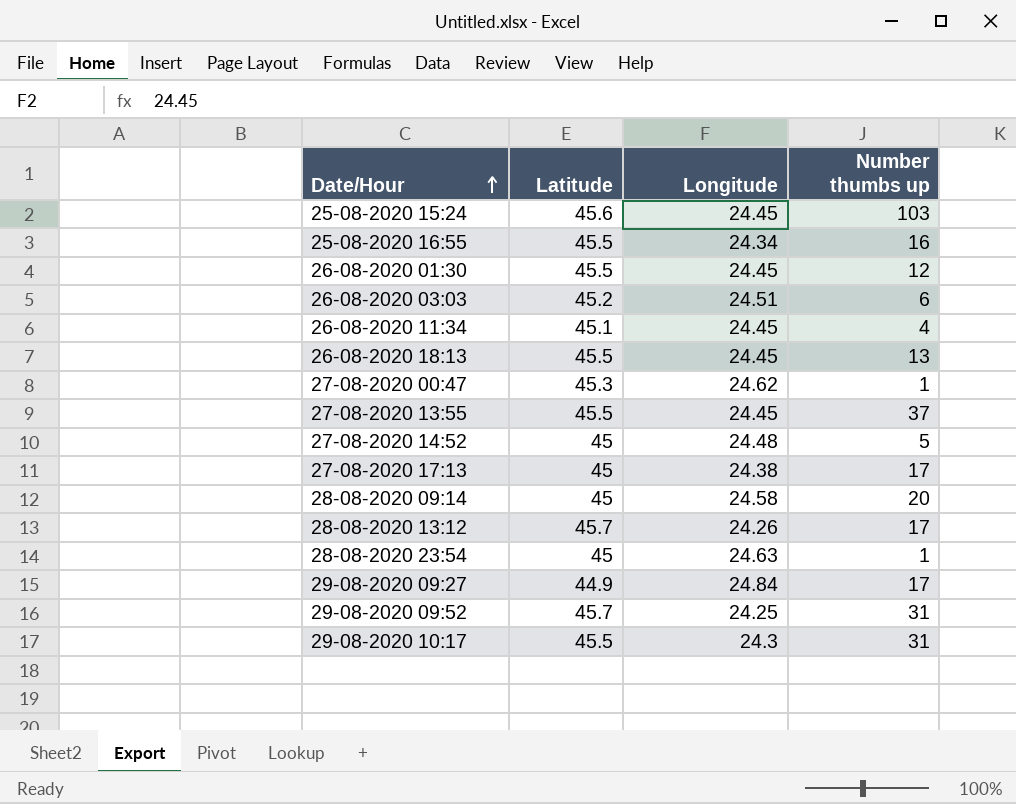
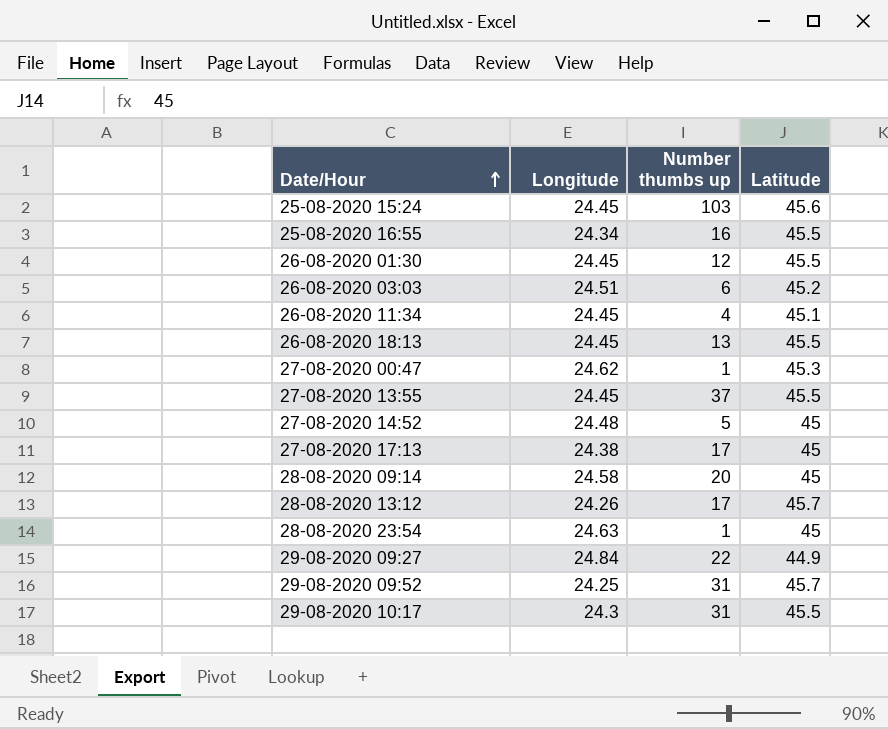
column Latitude | position: 2 -> 4
29-08-2020 09:27 | Number thumbs up: 17 -> 22

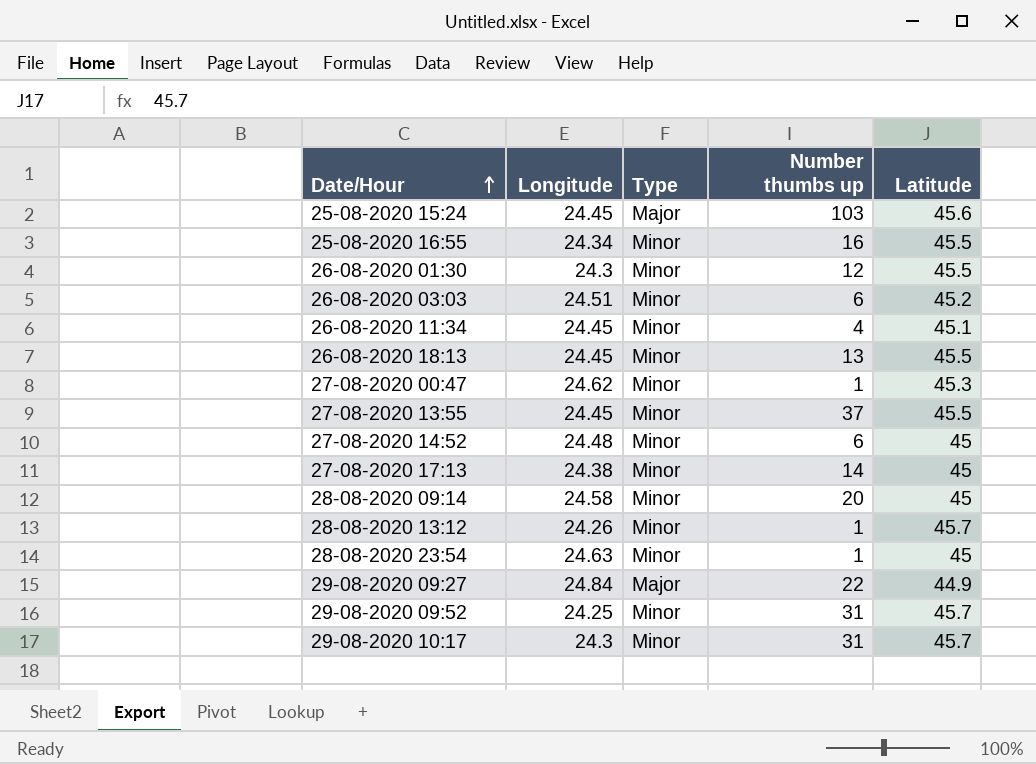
column Type | position: none -> 3
26-08-2020 01:30 | Longitude: 24.45 -> 24.3
27-08-2020 14:52 | Number thumbs up: 5 -> 6
27-08-2020 17:13 | Number thumbs up: 17 -> 14
28-08-2020 13:12 | Number thumbs up: 17 -> 1
29-08-2020 10:17 | Latitude: 45.5 -> 45.7

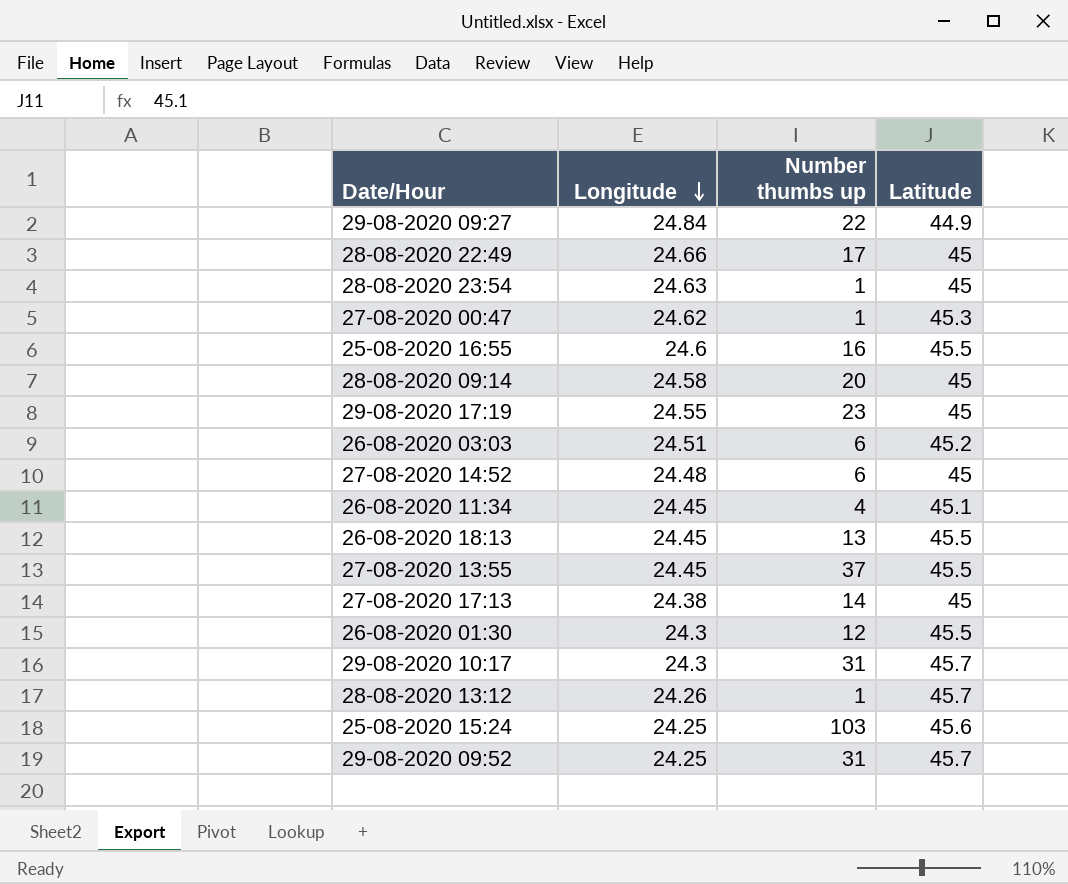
row order: Date/Hour ascending -> Longitude descending
column Type | position: 3 -> none
row 28-08-2020 22:49: none -> 24.66 | 17 | 45
25-08-2020 16:55 | Longitude: 24.34 -> 24.6
row 29-08-2020 17:19: none -> 24.55 | 23 | 45
25-08-2020 15:24 | Longitude: 24.45 -> 24.25

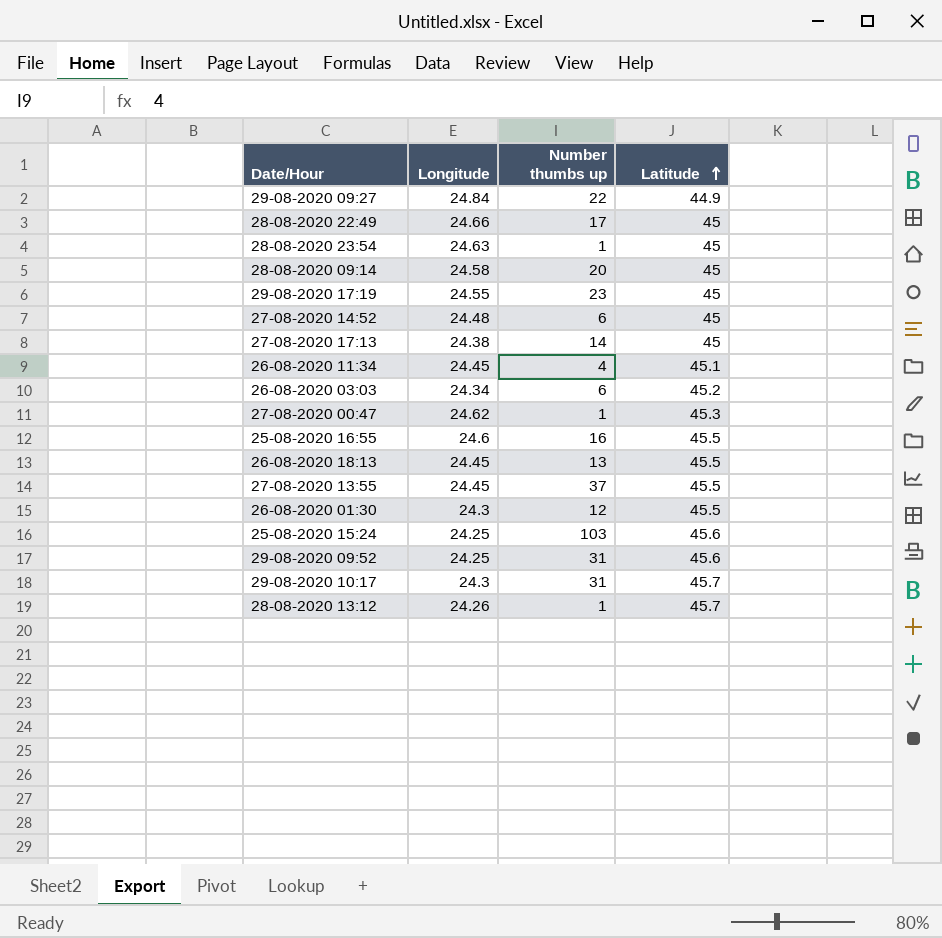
row order: Longitude descending -> Latitude ascending
26-08-2020 03:03 | Longitude: 24.51 -> 24.34
29-08-2020 09:52 | Latitude: 45.7 -> 45.6

